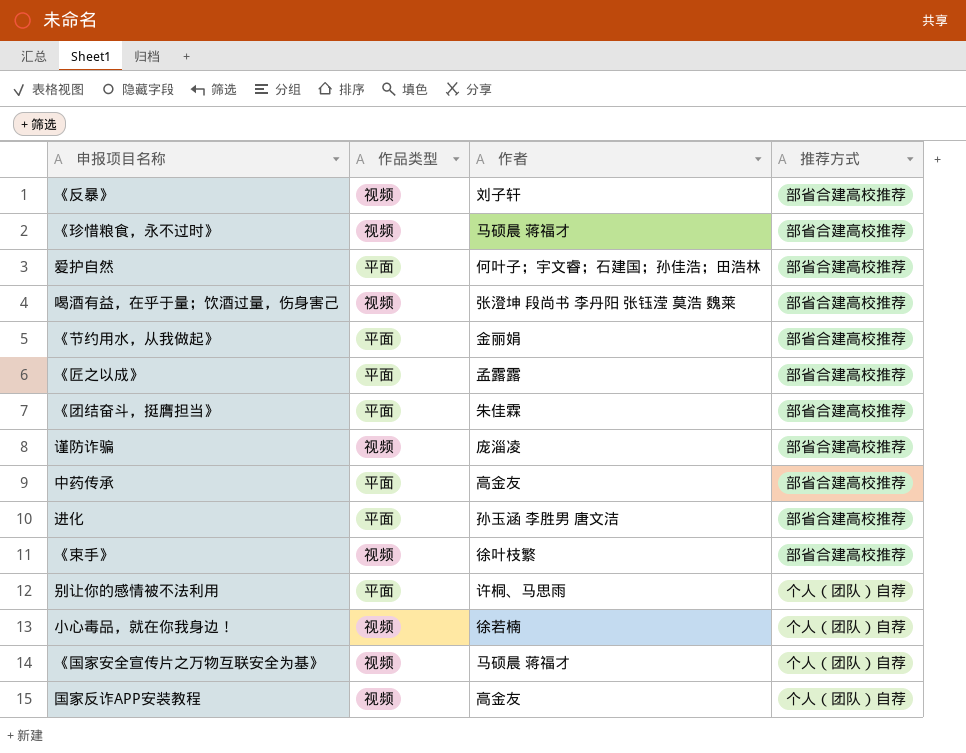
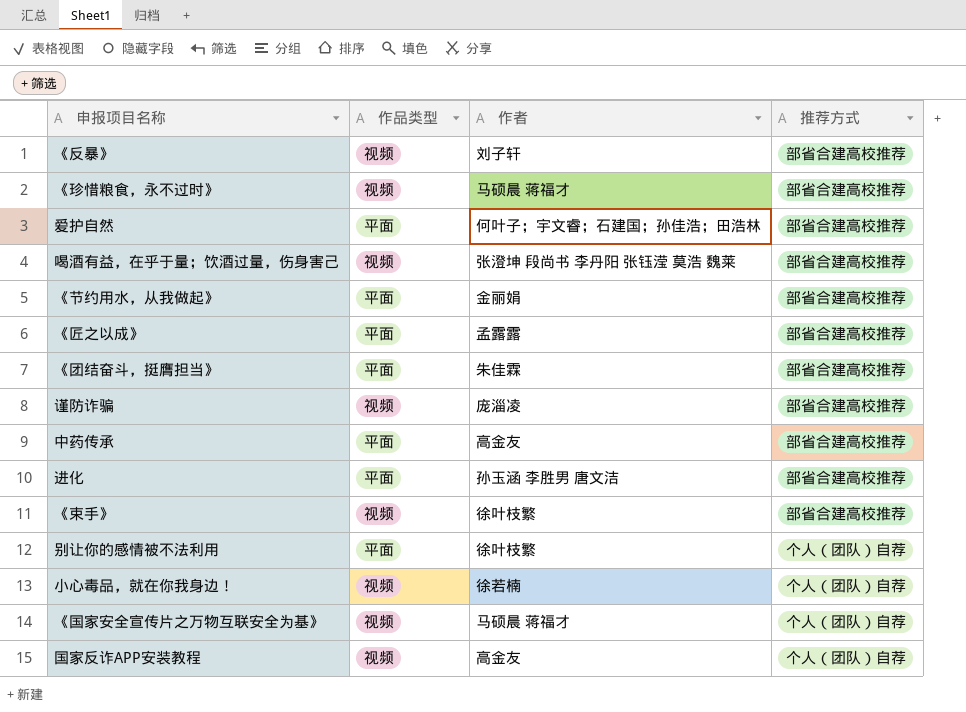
别让你的感情被不法利用 | 作者: 许桐、马思雨 -> 徐叶枝繁

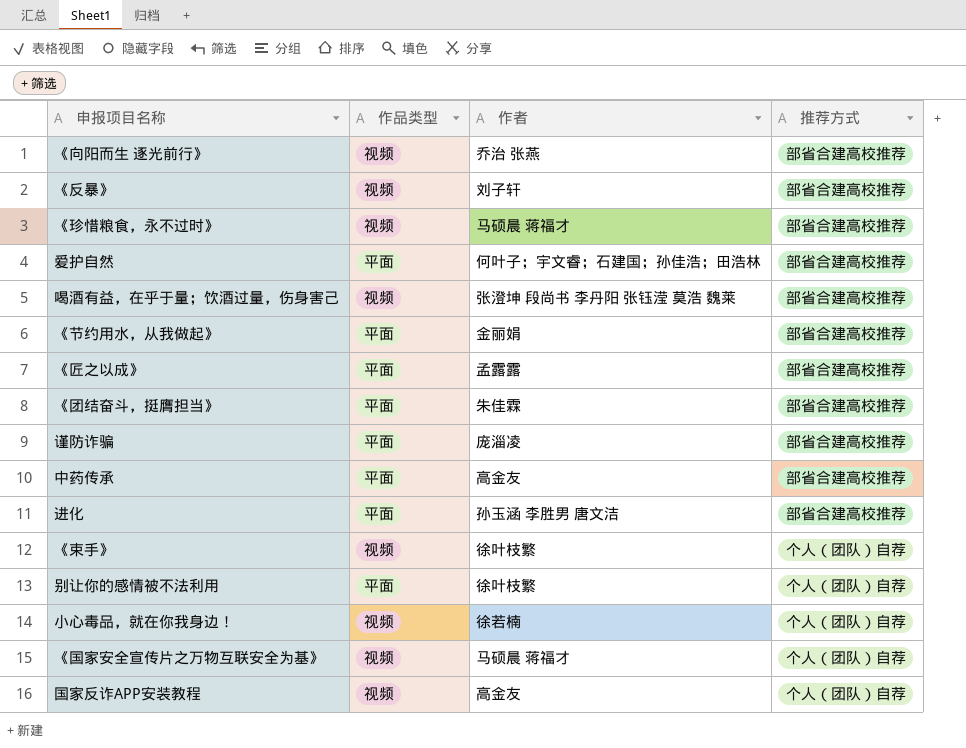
row 《向阳而生 逐光前行》: none -> 视频 | 乔治 张燕 | 部省合建高校推荐
谨防诈骗 | 作品类型: 视频 -> 平面
《束手》 | 推荐方式: 部省合建高校推荐 -> 个人（团队）自荐

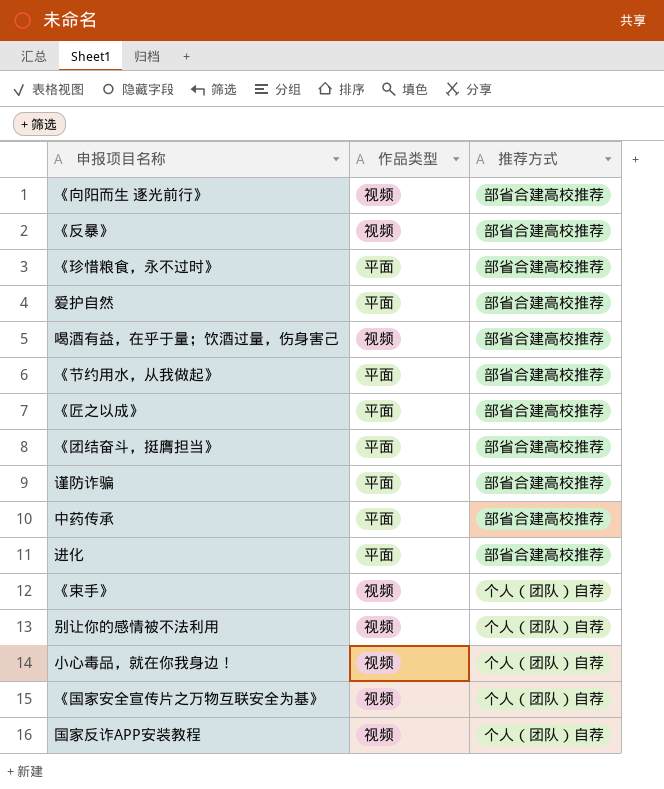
column 作者 | position: 3 -> none
《珍惜粮食，永不过时》 | 作品类型: 视频 -> 平面
别让你的感情被不法利用 | 作品类型: 平面 -> 视频

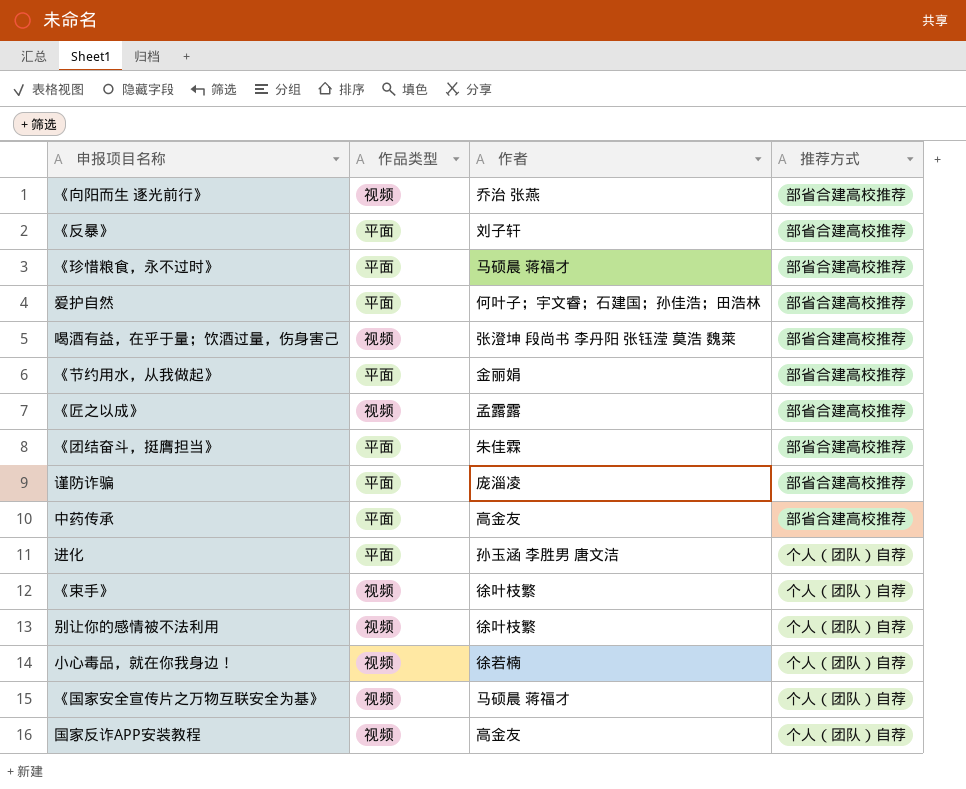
column 作者 | position: none -> 3
《反暴》 | 作品类型: 视频 -> 平面
《匠之以成》 | 作品类型: 平面 -> 视频
进化 | 推荐方式: 部省合建高校推荐 -> 个人（团队）自荐

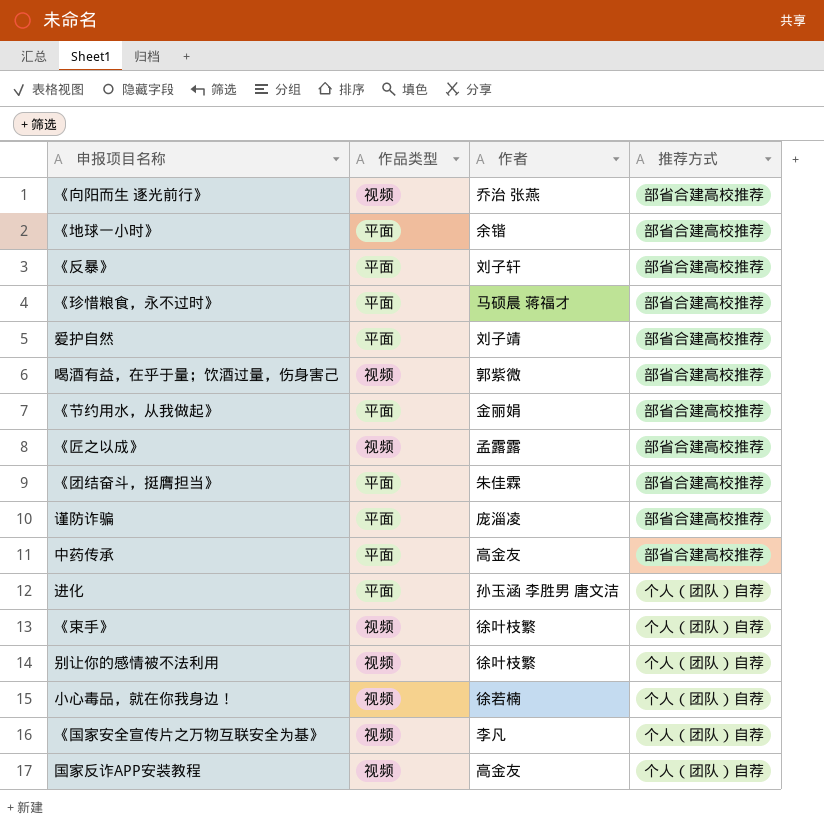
row 《地球一小时》: none -> 平面 | 余锴 | 部省合建高校推荐
爱护自然 | 作者: 何叶子；宇文睿；石建国；孙佳浩；田浩林 -> 刘子靖
喝酒有益，在乎于量；饮酒过量，伤身害己 | 作者: 张澄坤 段尚书 李丹阳 张钰滢 莫浩 魏莱 -> 郭紫微
《国家安全宣传片之万物互联安全为基》 | 作者: 马硕晨 蒋福才 -> 李凡

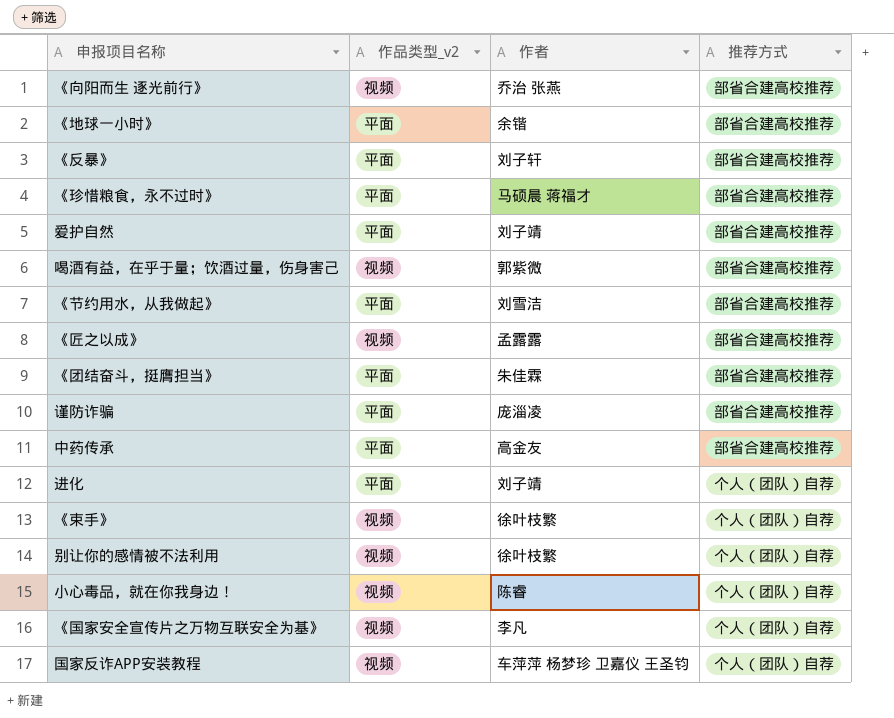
column name: 作品类型 -> 作品类型_v2
《节约用水，从我做起》 | 作者: 金丽娟 -> 刘雪洁
进化 | 作者: 孙玉涵 李胜男 唐文洁 -> 刘子靖
小心毒品，就在你我身边！ | 作者: 徐若楠 -> 陈睿
国家反诈APP安装教程 | 作者: 高金友 -> 车萍萍 杨梦珍 卫嘉仪 王圣钧

